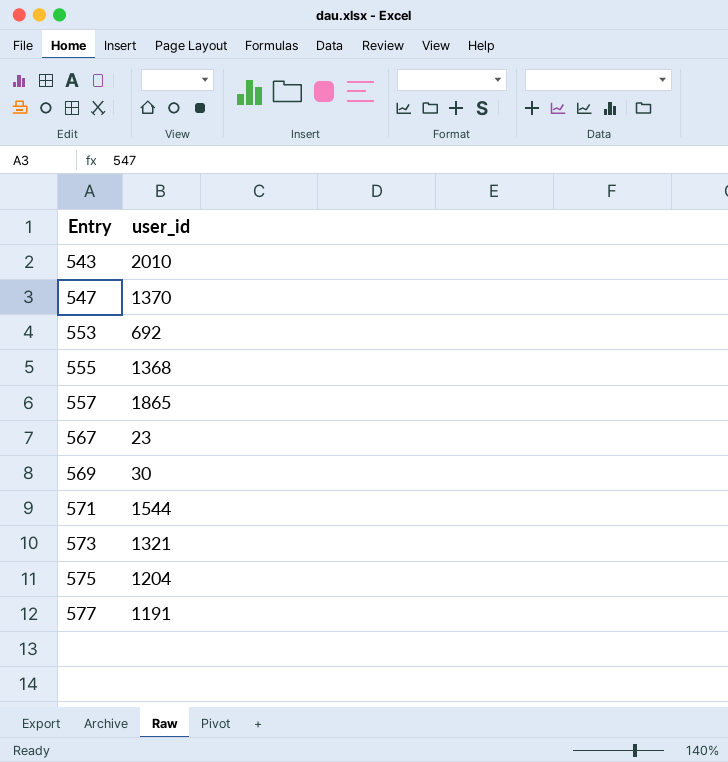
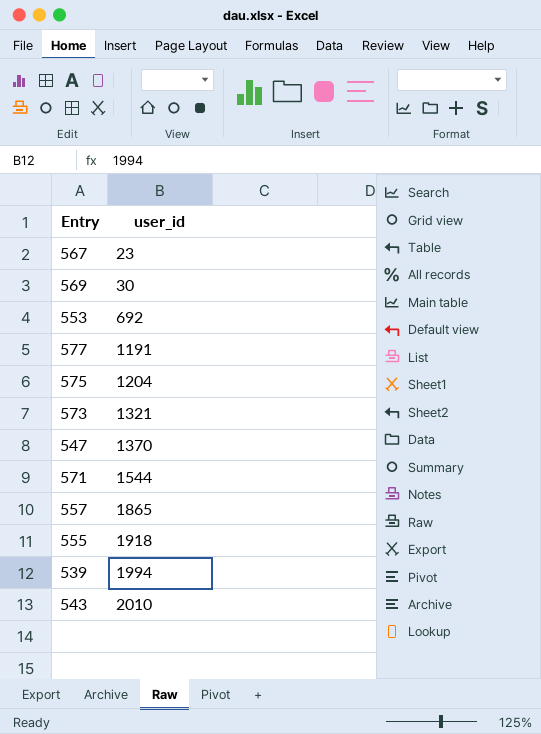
row order: Entry ascending -> user_id ascending
555 | user_id: 1368 -> 1918
row 539: none -> 1994

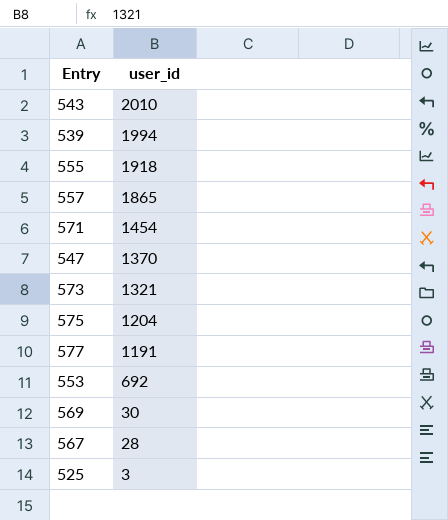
row order: user_id ascending -> user_id descending
571 | user_id: 1544 -> 1454
567 | user_id: 23 -> 28
row 525: none -> 3

